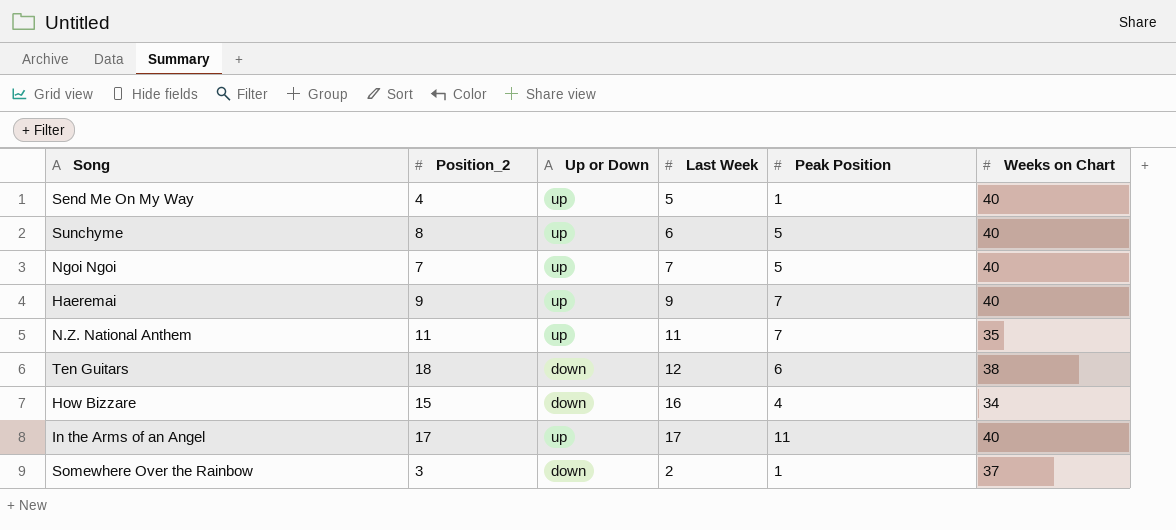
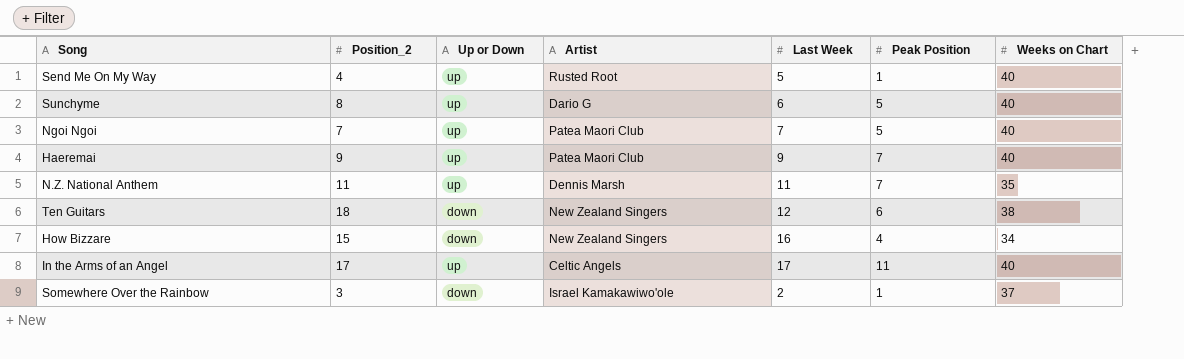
column Artist | position: none -> 4

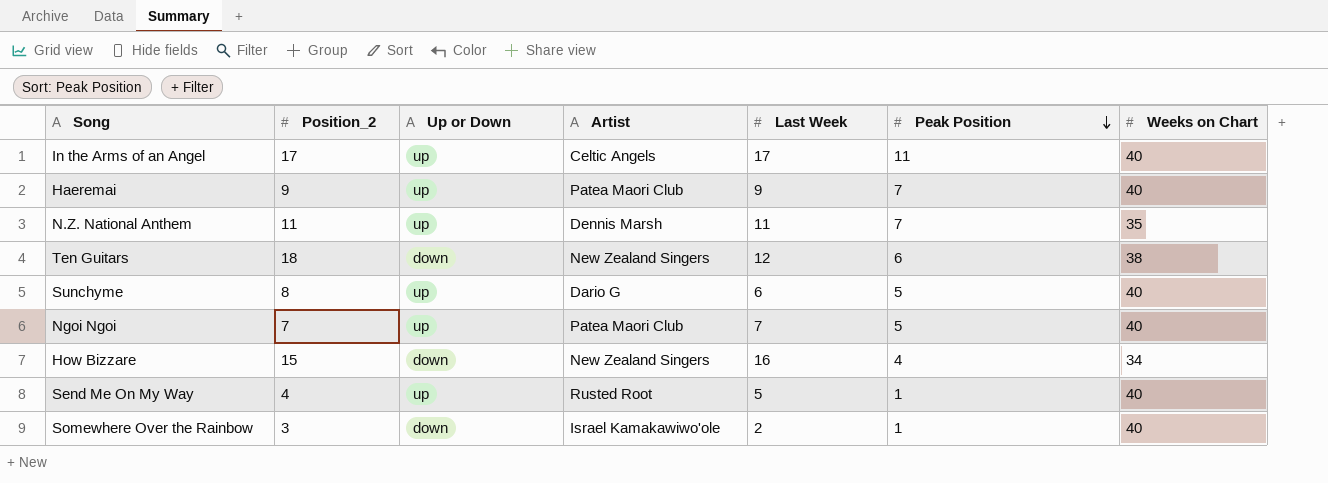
row order: none -> Peak Position descending
Somewhere Over the Rainbow | Weeks on Chart: 37 -> 40

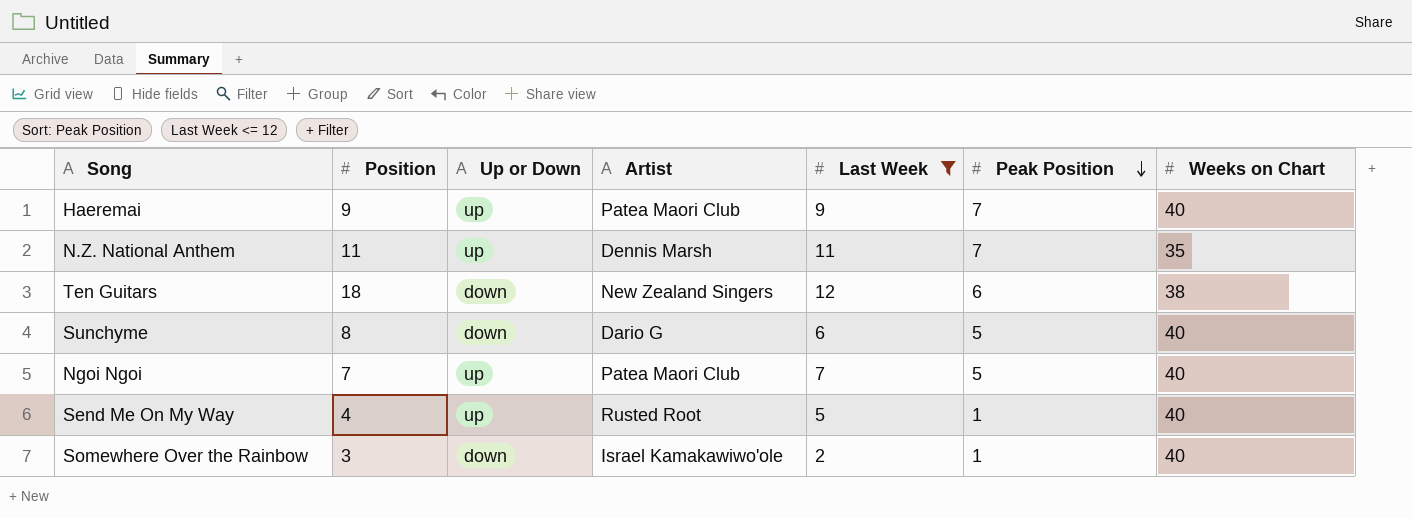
filter: none -> Last Week <= 12
column name: Position_2 -> Position
Sunchyme | Up or Down: up -> down

